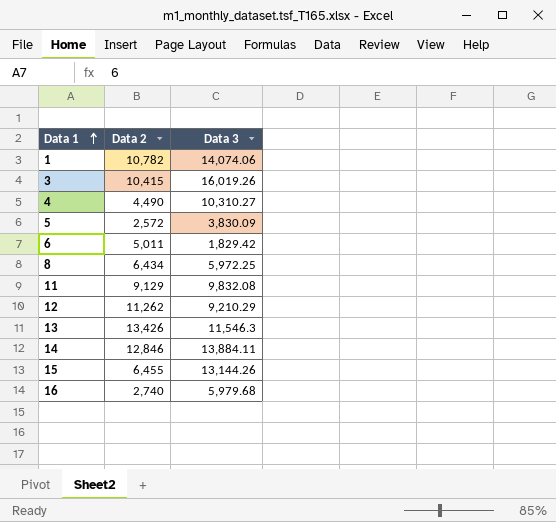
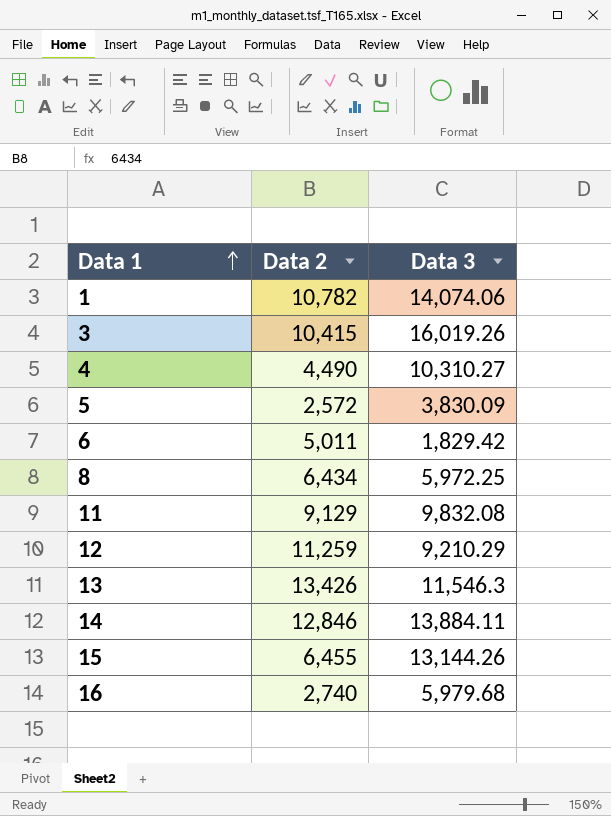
12 | Data 2: 11,262 -> 11,259

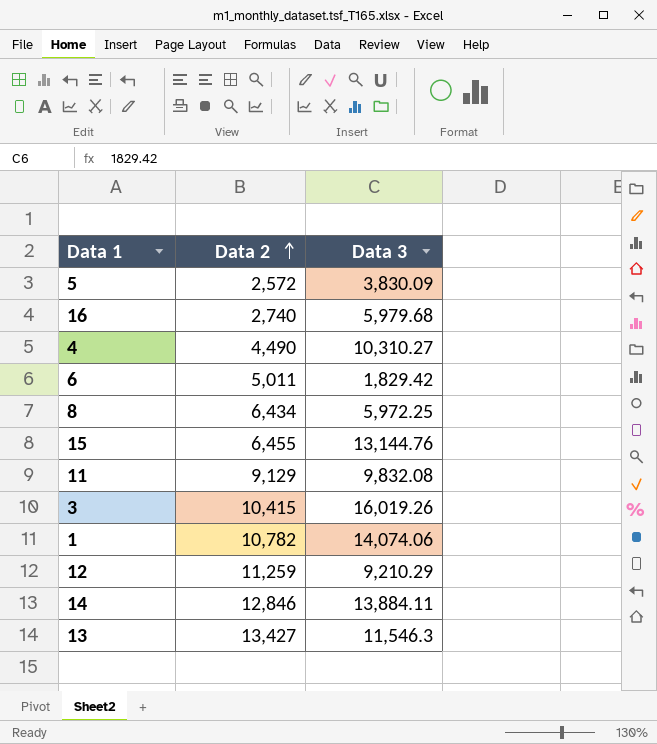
row order: Data 1 ascending -> Data 2 ascending
15 | Data 3: 13,144.26 -> 13,144.76
13 | Data 2: 13,426 -> 13,427

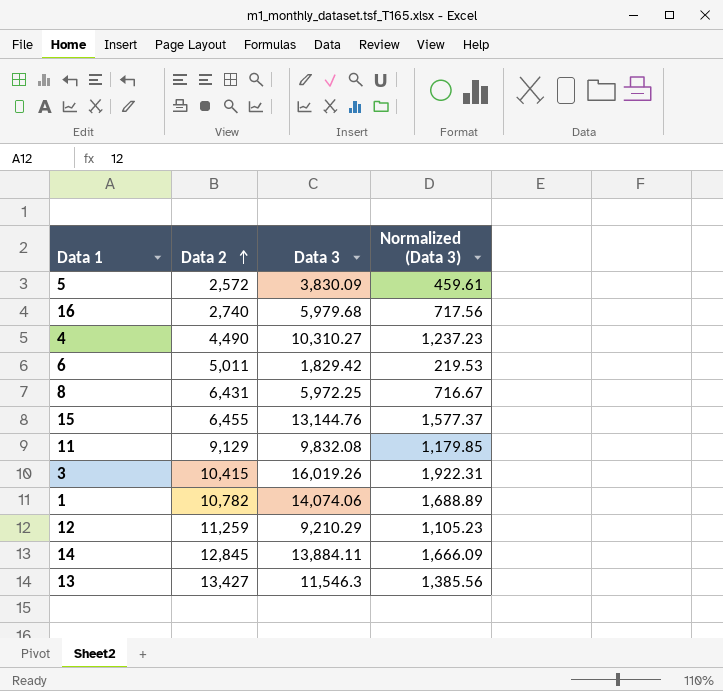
column Normalized (Data 3) | formula: none -> [Data 3] * 0.12
8 | Data 2: 6,434 -> 6,431
14 | Data 2: 12,846 -> 12,845

